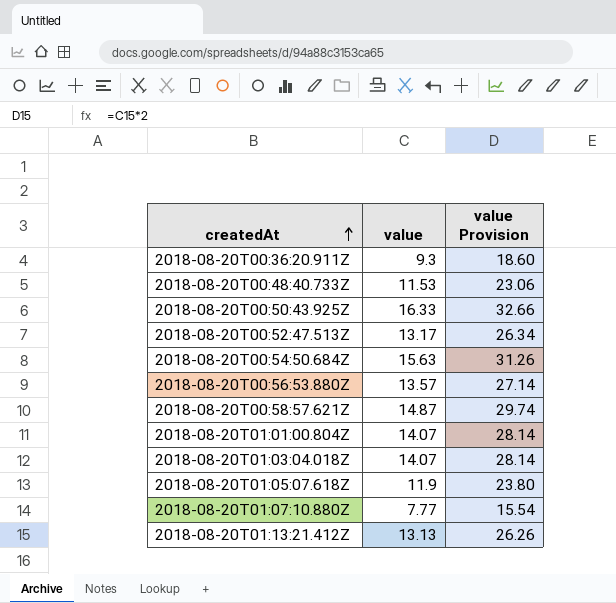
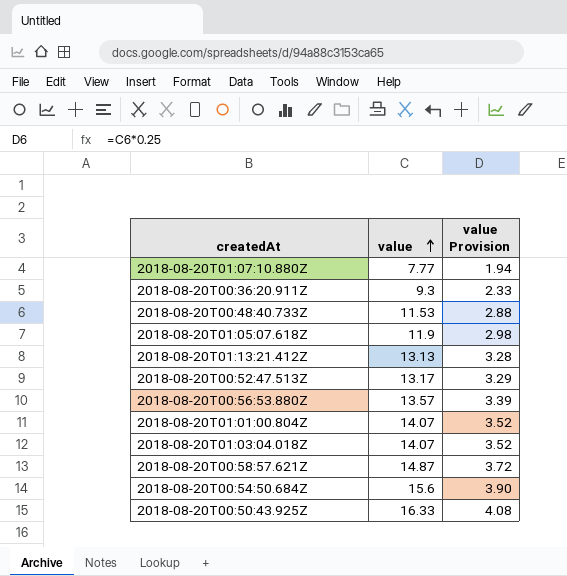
row order: createdAt ascending -> value ascending
column value Provision | formula: [value] * 2 -> [value] * 0.25
2018-08-20T00:54:50.684Z | value: 15.63 -> 15.6

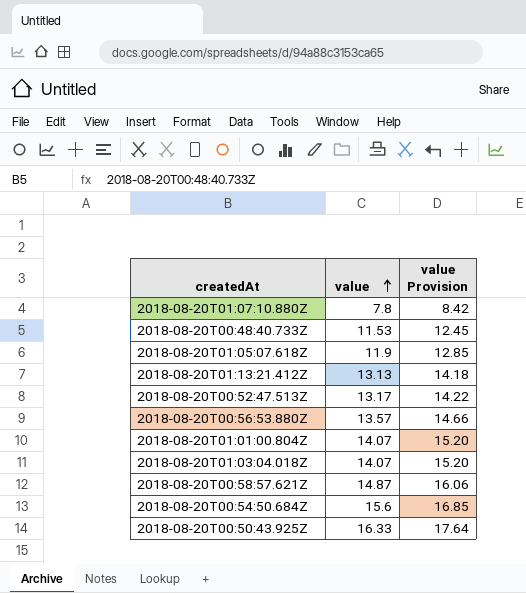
column value Provision | formula: [value] * 0.25 -> [value] * 1.08
row 2018-08-20T00:36:20.911Z: 9.3 | 2.33 -> none
2018-08-20T01:07:10.880Z | value: 7.77 -> 7.8

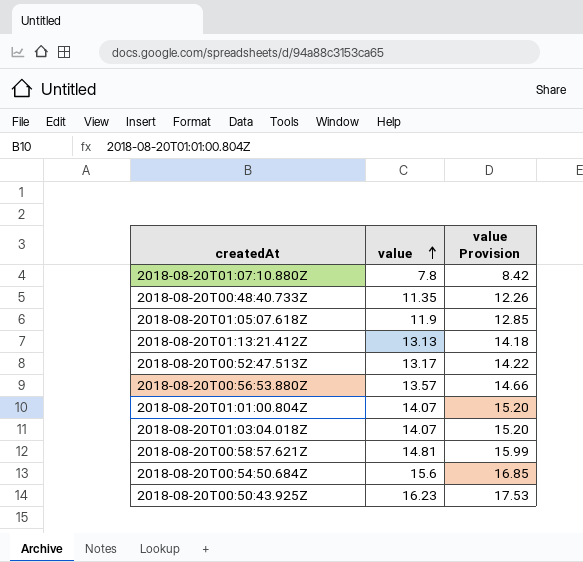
2018-08-20T00:48:40.733Z | value: 11.53 -> 11.35
2018-08-20T00:48:40.733Z | value Provision: 12.45 -> 12.26
2018-08-20T00:58:57.621Z | value: 14.87 -> 14.81
2018-08-20T00:58:57.621Z | value Provision: 16.06 -> 15.99
2018-08-20T00:50:43.925Z | value: 16.33 -> 16.23
2018-08-20T00:50:43.925Z | value Provision: 17.64 -> 17.53

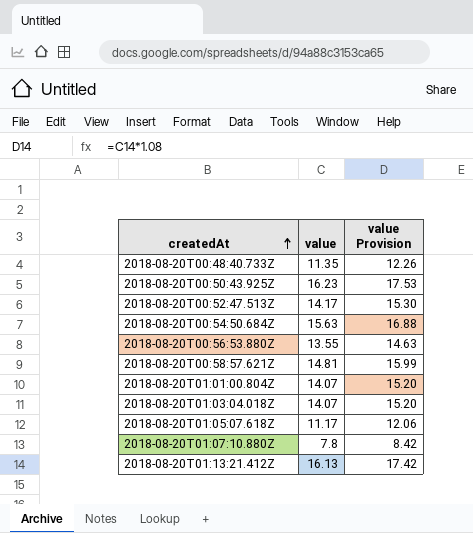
row order: value ascending -> createdAt ascending
2018-08-20T00:52:47.513Z | value: 13.17 -> 14.17
2018-08-20T00:52:47.513Z | value Provision: 14.22 -> 15.30
2018-08-20T00:54:50.684Z | value: 15.6 -> 15.63
2018-08-20T00:54:50.684Z | value Provision: 16.85 -> 16.88
2018-08-20T00:56:53.880Z | value: 13.57 -> 13.55
2018-08-20T00:56:53.880Z | value Provision: 14.66 -> 14.63
2018-08-20T01:05:07.618Z | value: 11.9 -> 11.17
2018-08-20T01:05:07.618Z | value Provision: 12.85 -> 12.06
2018-08-20T01:13:21.412Z | value: 13.13 -> 16.13
2018-08-20T01:13:21.412Z | value Provision: 14.18 -> 17.42

